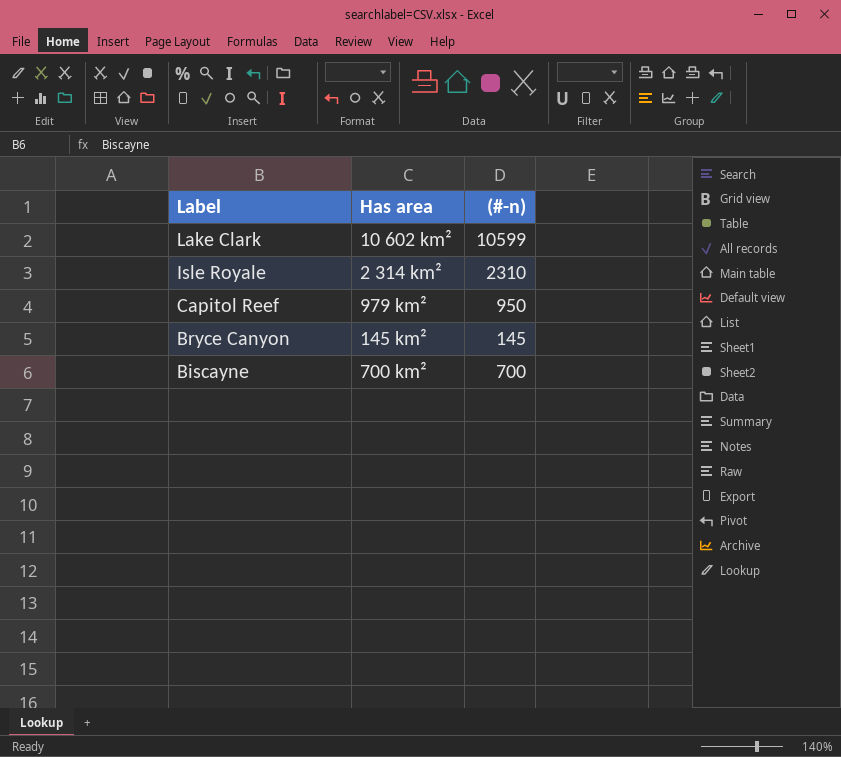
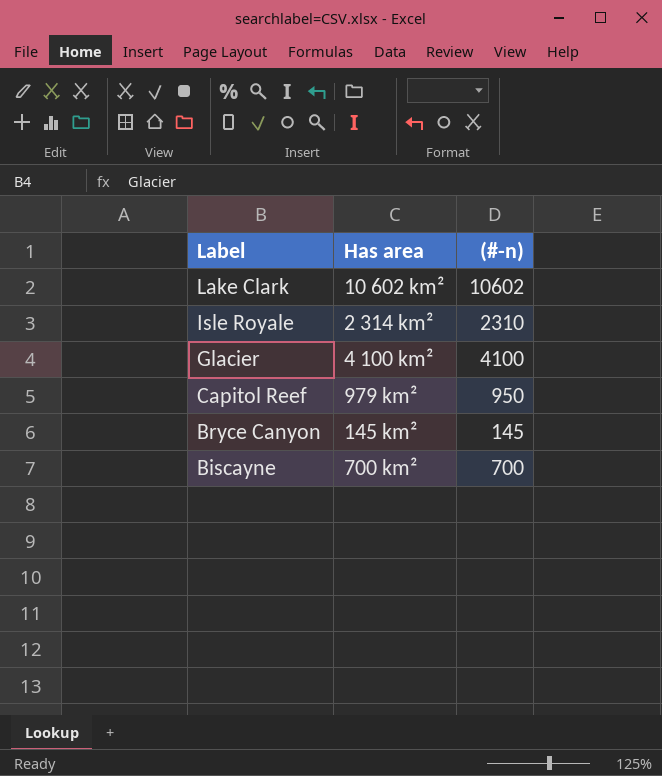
Lake Clark | (#-n): 10599 -> 10602
row Glacier: none -> 4 100 km² | 4100

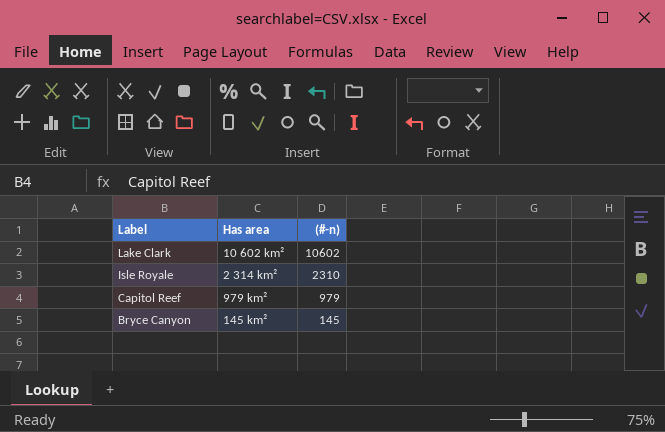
row Glacier: 4 100 km² | 4100 -> none
row Biscayne: 700 km² | 700 -> none
Capitol Reef | (#-n): 950 -> 979

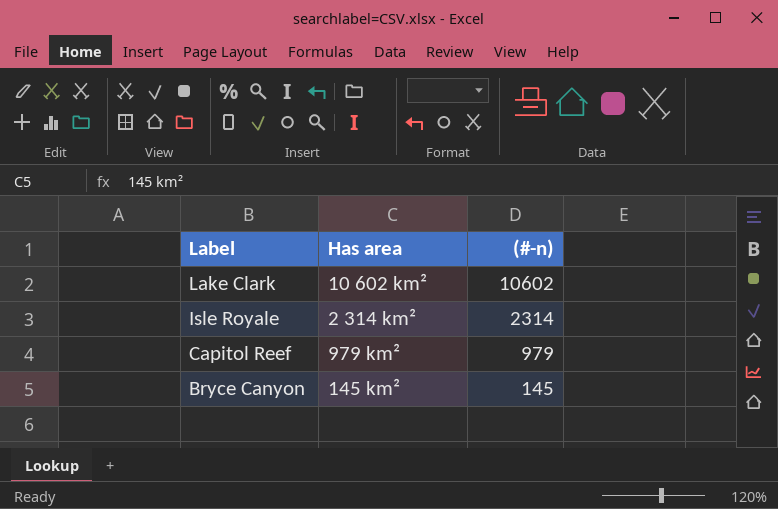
Isle Royale | (#-n): 2310 -> 2314

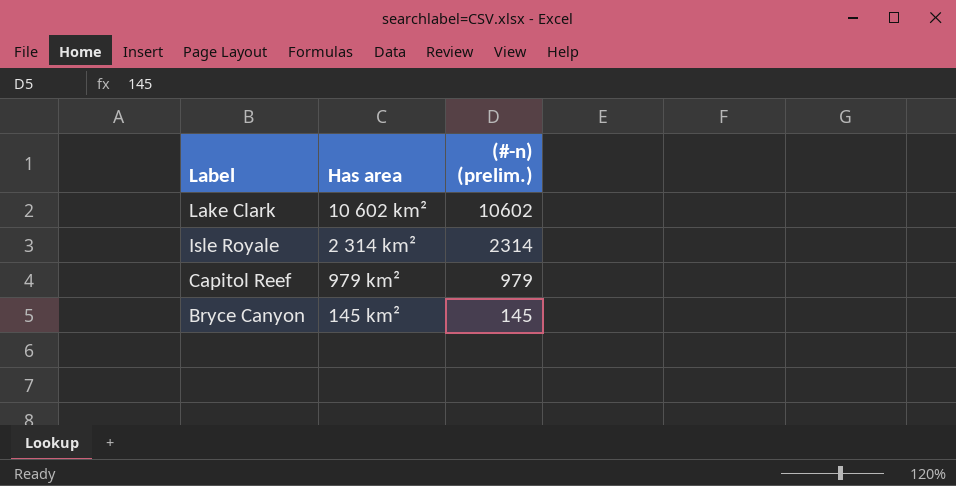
column name: (#-n) -> (#-n) (prelim.)

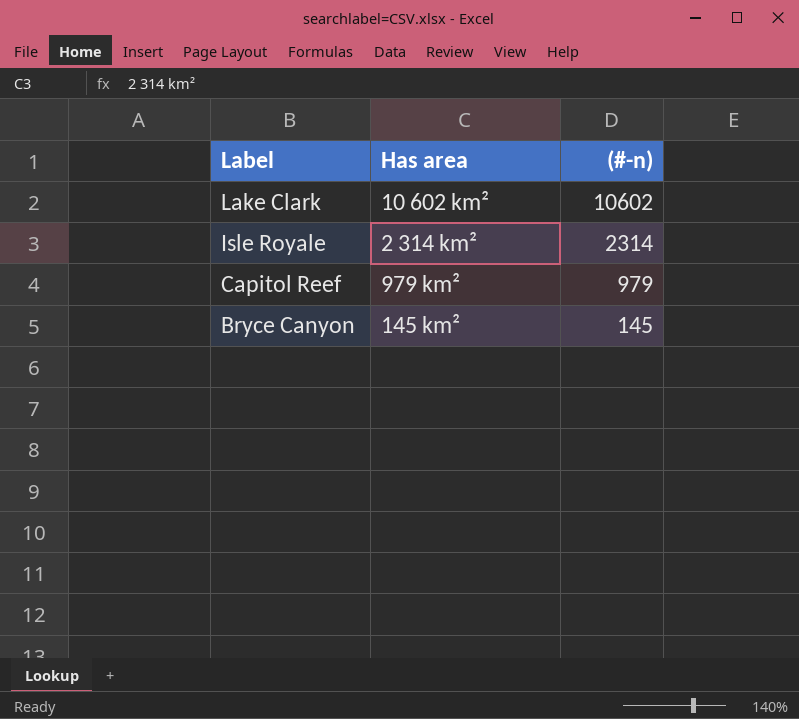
column name: (#-n) (prelim.) -> (#-n)

